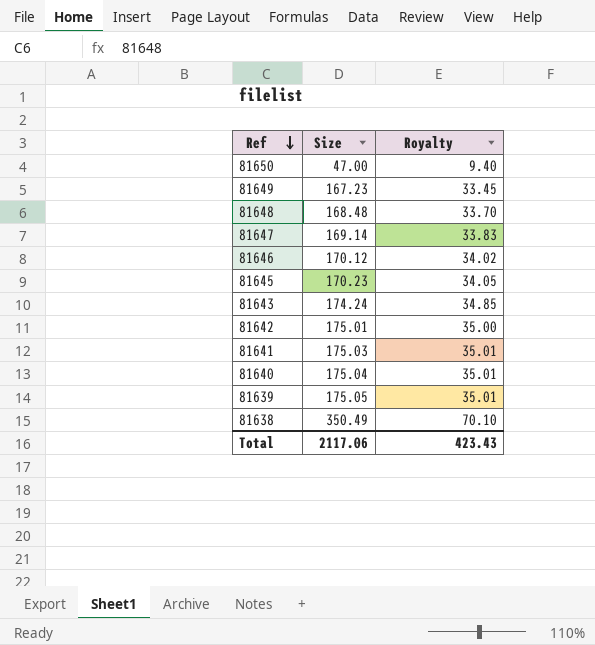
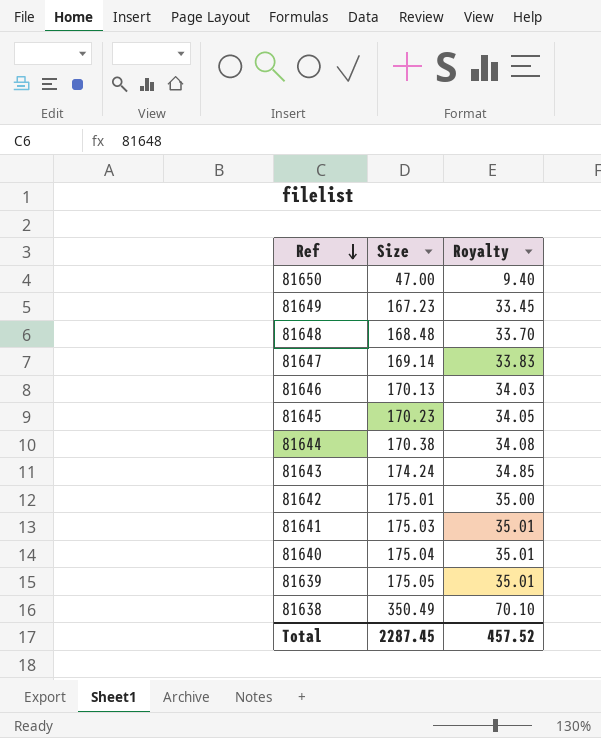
81646 | Size: 170.12 -> 170.13
81646 | Royalty: 34.02 -> 34.03
row 81644: none -> 170.38 | 34.08
Total | Size: 2117.06 -> 2287.45
Total | Royalty: 423.43 -> 457.52

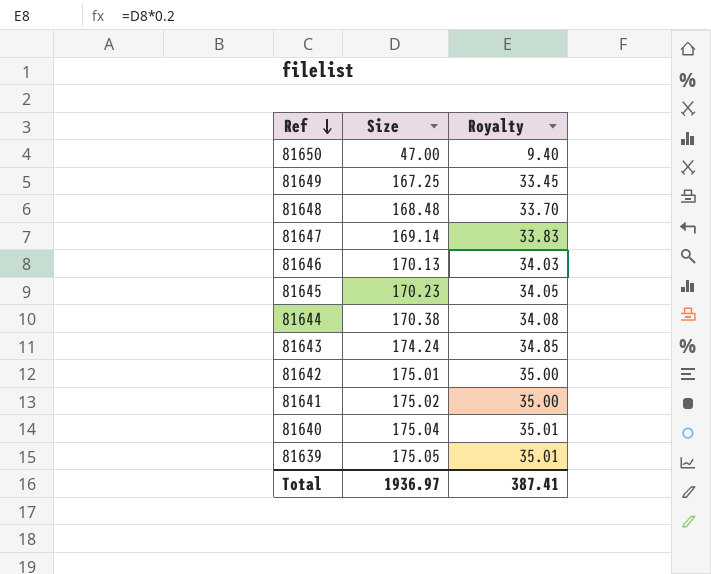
row 81638: 350.49 | 70.10 -> none
81649 | Size: 167.23 -> 167.25
81641 | Size: 175.03 -> 175.02
81641 | Royalty: 35.01 -> 35.00
Total | Size: 2287.45 -> 1936.97
Total | Royalty: 457.52 -> 387.41

